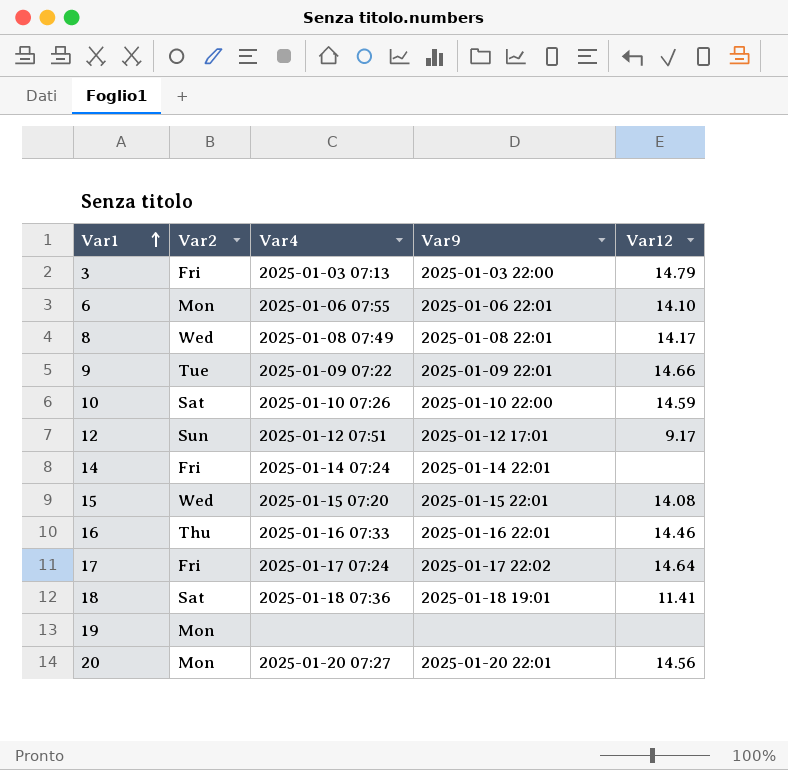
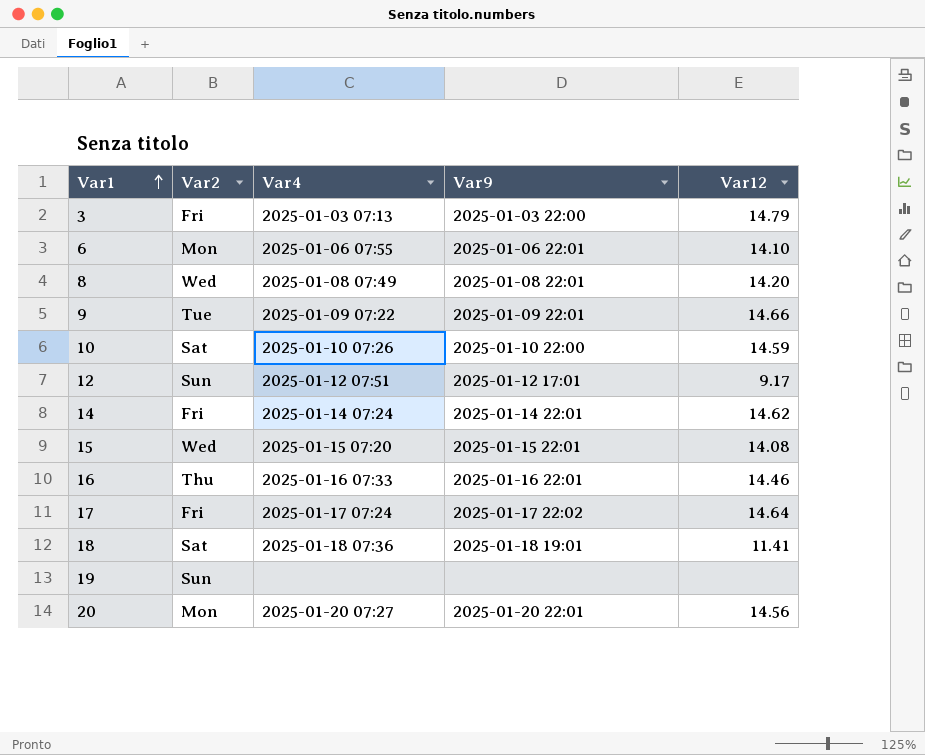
8 | Var12: 14.17 -> 14.20
14 | Var12: none -> 14.62
19 | Var2: Mon -> Sun

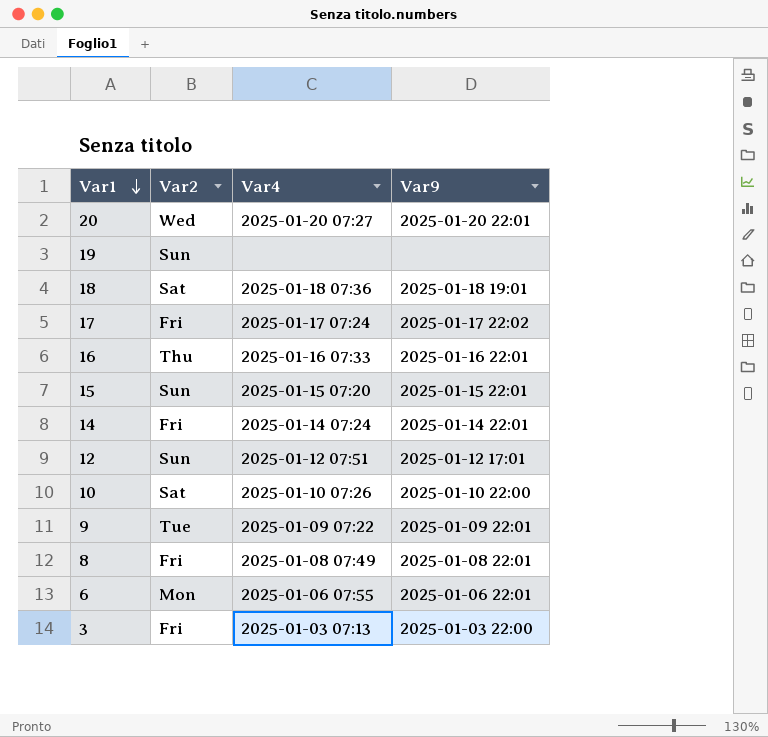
row order: Var1 ascending -> Var1 descending
column Var12 | position: 5 -> none
20 | Var2: Mon -> Wed
15 | Var2: Wed -> Sun
8 | Var2: Wed -> Fri

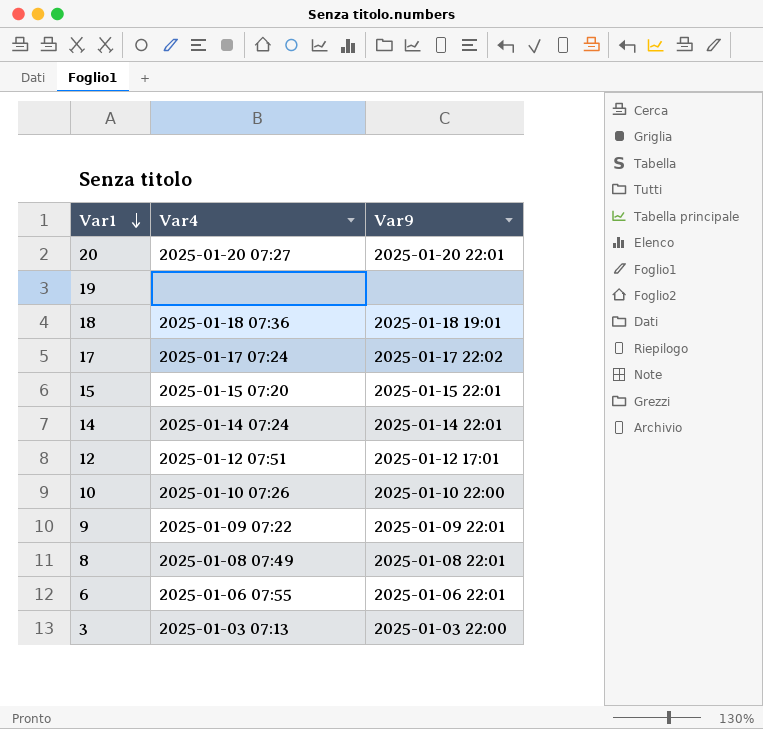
column Var2 | position: 2 -> none
row 16: Thu | 2025-01-16 07:33 | 2025-01-16 22:01 -> none

